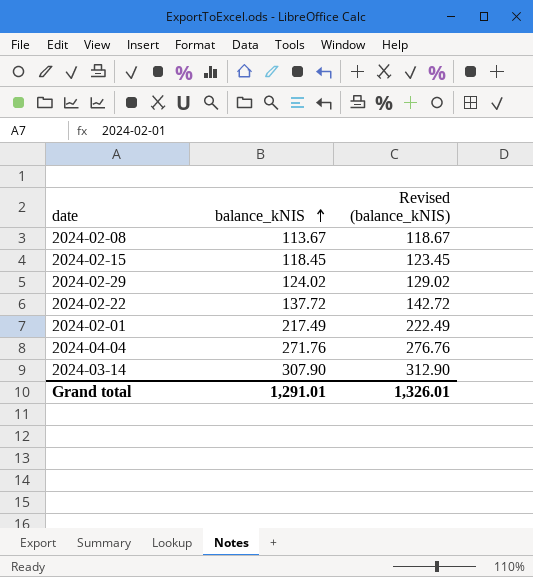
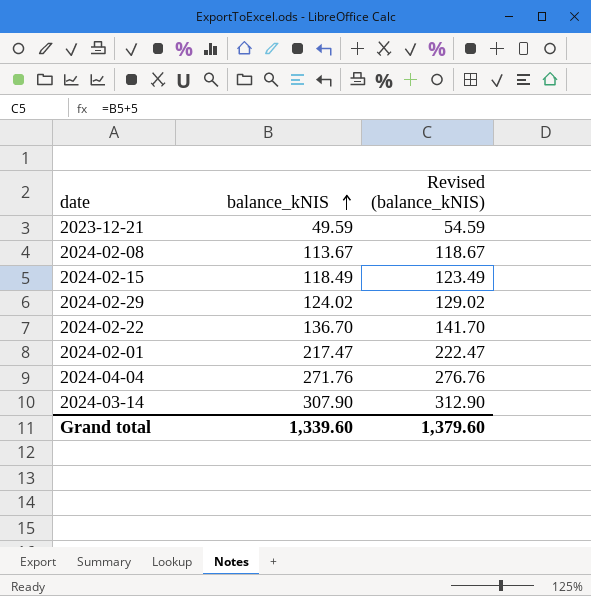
row 2023-12-21: none -> 49.59 | 54.59
2024-02-15 | balance_kNIS: 118.45 -> 118.49
2024-02-15 | Revised (balance_kNIS): 123.45 -> 123.49
2024-02-22 | balance_kNIS: 137.72 -> 136.70
2024-02-22 | Revised (balance_kNIS): 142.72 -> 141.70
2024-02-01 | balance_kNIS: 217.49 -> 217.47
2024-02-01 | Revised (balance_kNIS): 222.49 -> 222.47
Grand total | balance_kNIS: 1,291.01 -> 1,339.60
Grand total | Revised (balance_kNIS): 1,326.01 -> 1,379.60

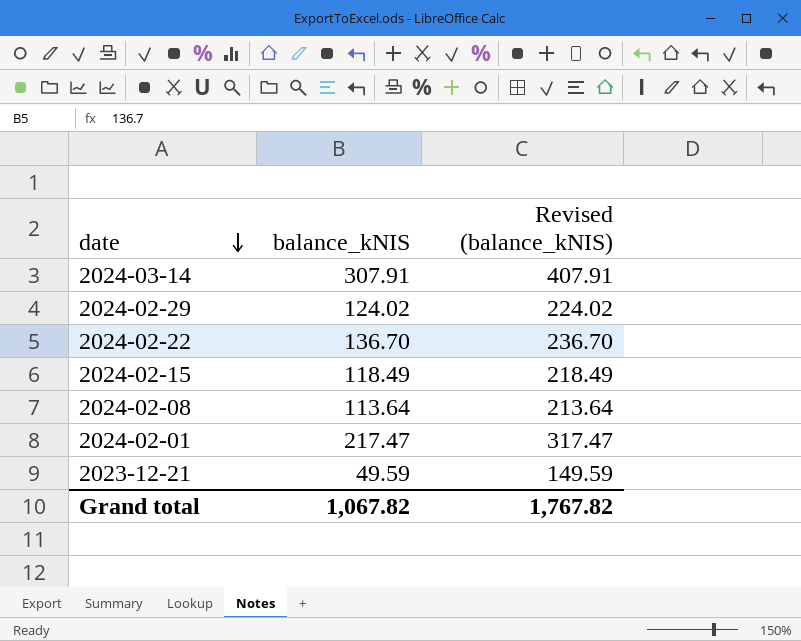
row order: balance_kNIS ascending -> date descending
column Revised (balance_kNIS) | formula: [balance_kNIS] + 5 -> [balance_kNIS] + 100
row 2024-04-04: 271.76 | 276.76 -> none
2024-03-14 | balance_kNIS: 307.90 -> 307.91
2024-02-08 | balance_kNIS: 113.67 -> 113.64
Grand total | balance_kNIS: 1,339.60 -> 1,067.82
Grand total | Revised (balance_kNIS): 1,379.60 -> 1,767.82

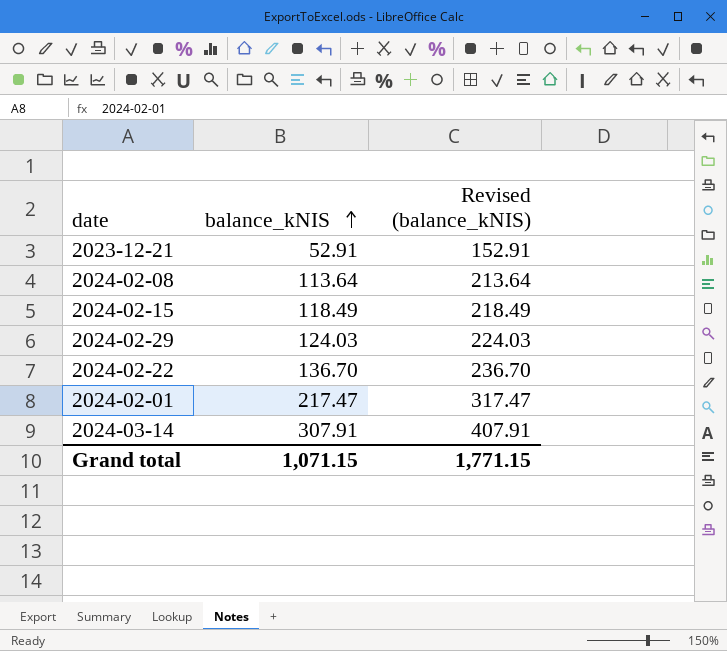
row order: date descending -> balance_kNIS ascending
2023-12-21 | balance_kNIS: 49.59 -> 52.91
2023-12-21 | Revised (balance_kNIS): 149.59 -> 152.91
2024-02-29 | balance_kNIS: 124.02 -> 124.03
2024-02-29 | Revised (balance_kNIS): 224.02 -> 224.03
Grand total | balance_kNIS: 1,067.82 -> 1,071.15
Grand total | Revised (balance_kNIS): 1,767.82 -> 1,771.15

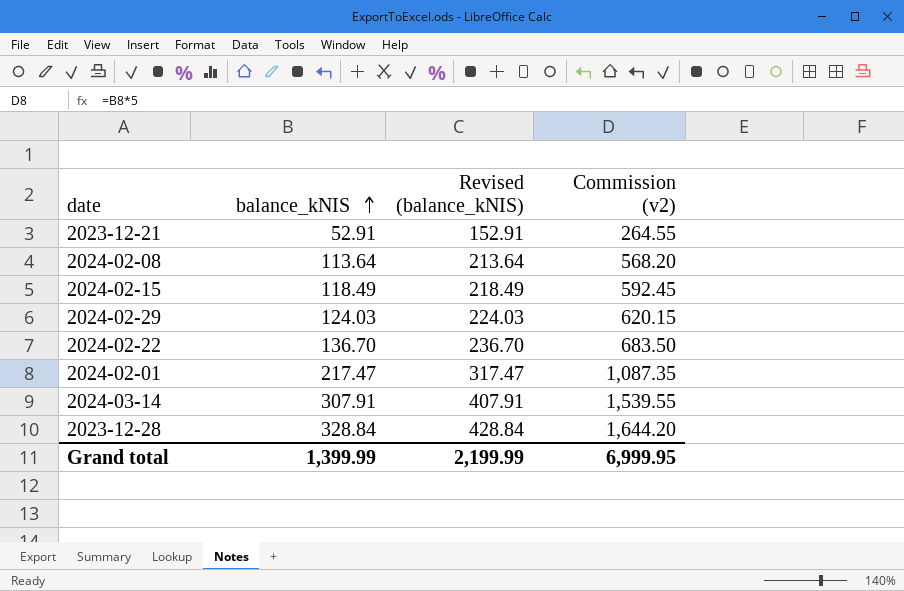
column Commission (v2) | formula: none -> [balance_kNIS] * 5
row 2023-12-28: none -> 328.84 | 428.84 | 1,644.20
Grand total | balance_kNIS: 1,071.15 -> 1,399.99
Grand total | Revised (balance_kNIS): 1,771.15 -> 2,199.99

